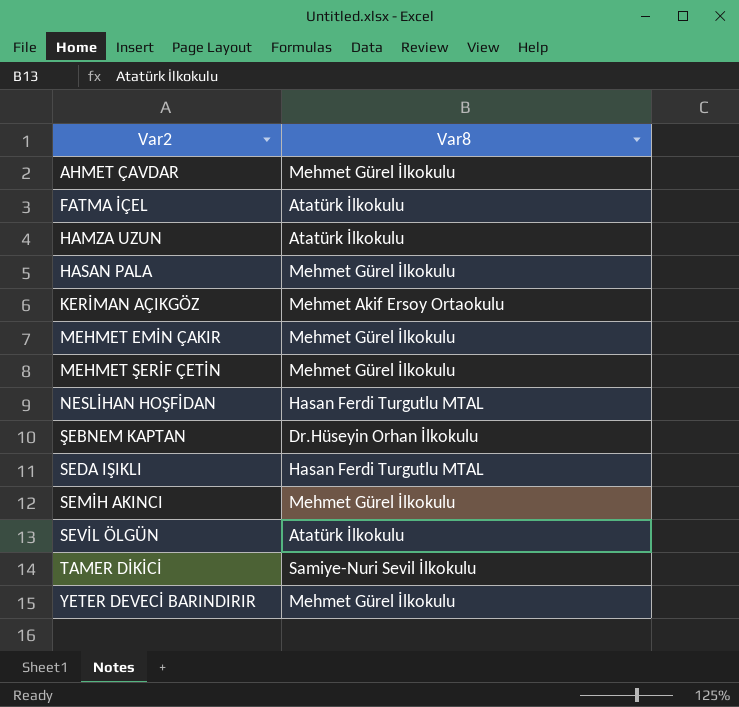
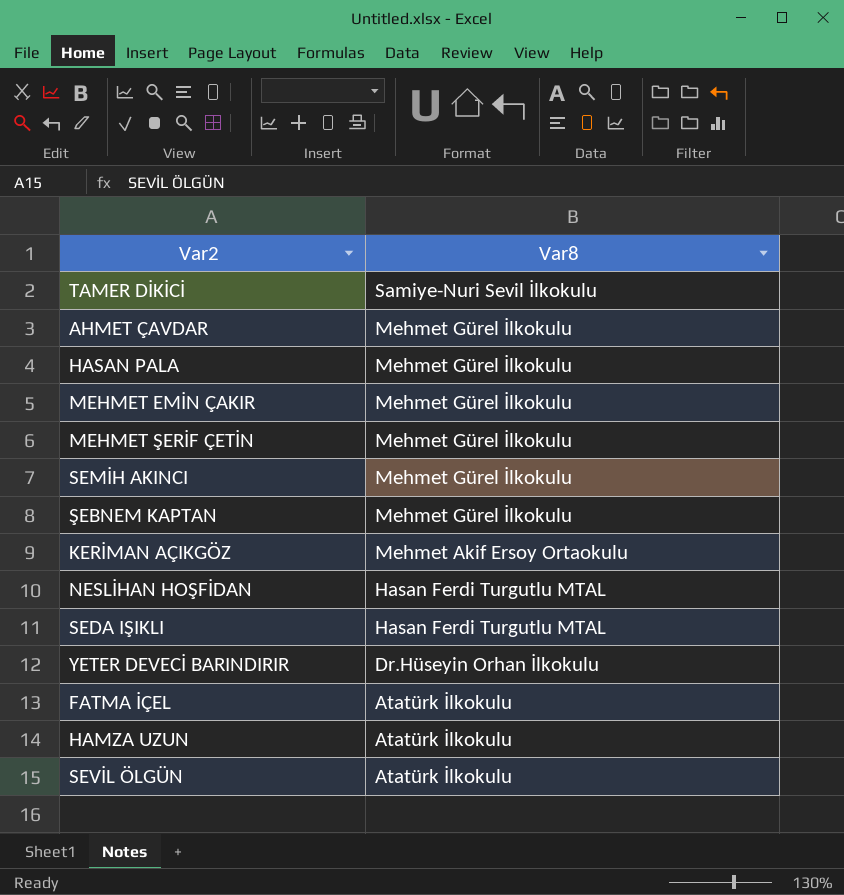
row order: Var2 ascending -> Var8 descending
ŞEBNEM KAPTAN | Var8: Dr.Hüseyin Orhan İlkokulu -> Mehmet Gürel İlkokulu
YETER DEVECİ BARINDIRIR | Var8: Mehmet Gürel İlkokulu -> Dr.Hüseyin Orhan İlkokulu

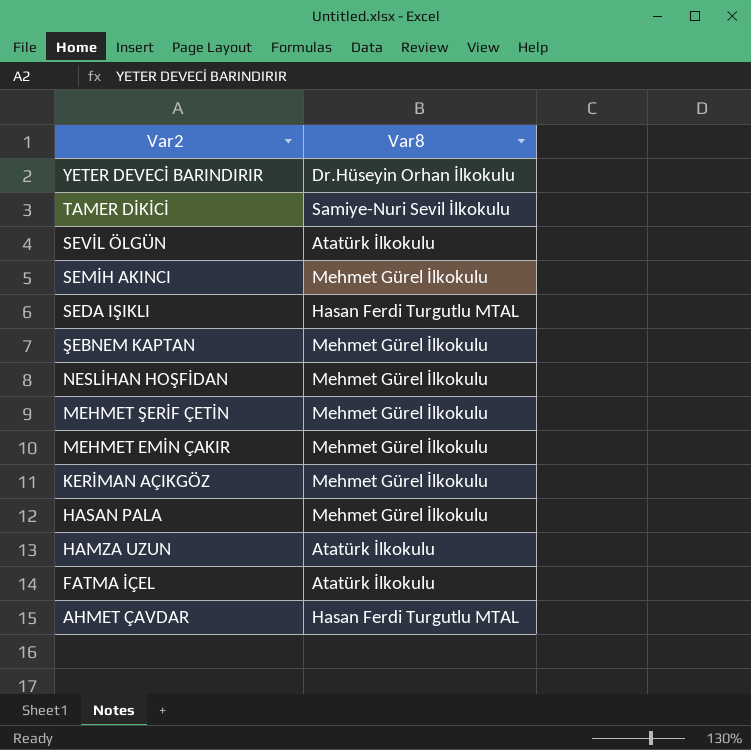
row order: Var8 descending -> Var2 descending
NESLİHAN HOŞFİDAN | Var8: Hasan Ferdi Turgutlu MTAL -> Mehmet Gürel İlkokulu
KERİMAN AÇIKGÖZ | Var8: Mehmet Akif Ersoy Ortaokulu -> Mehmet Gürel İlkokulu
AHMET ÇAVDAR | Var8: Mehmet Gürel İlkokulu -> Hasan Ferdi Turgutlu MTAL

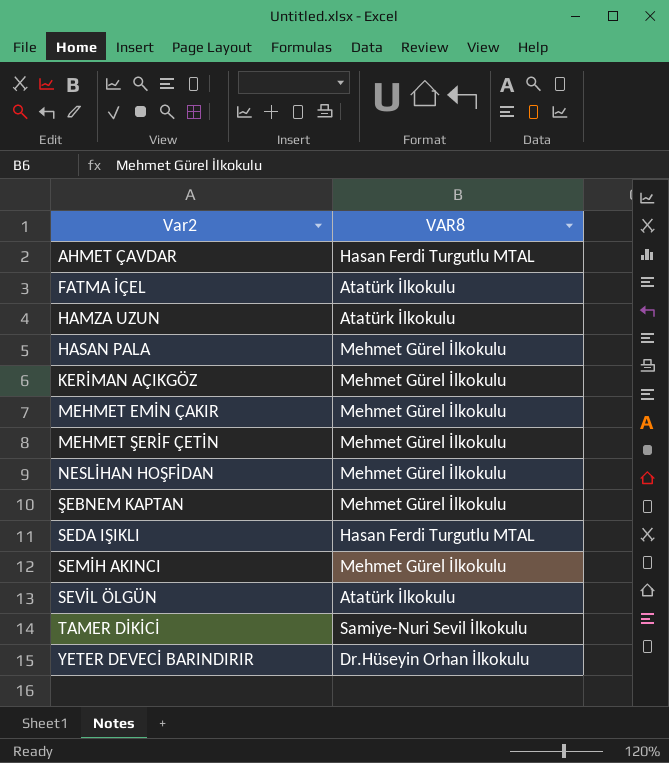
row order: Var2 descending -> Var2 ascending
column name: Var8 -> VAR8

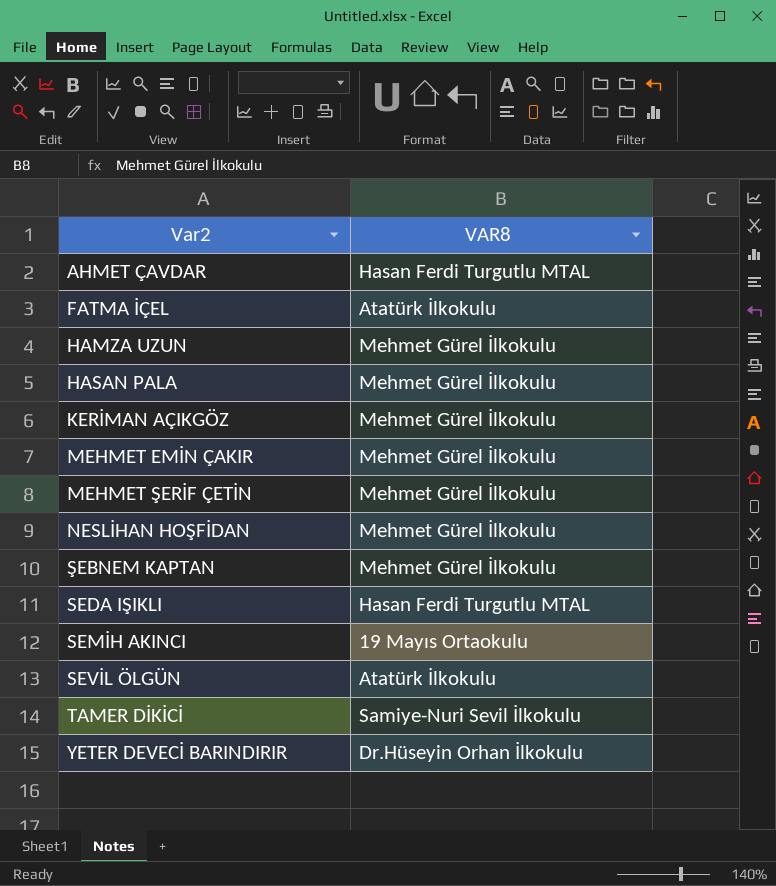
HAMZA UZUN | VAR8: Atatürk İlkokulu -> Mehmet Gürel İlkokulu
SEMİH AKINCI | VAR8: Mehmet Gürel İlkokulu -> 19 Mayıs Ortaokulu

